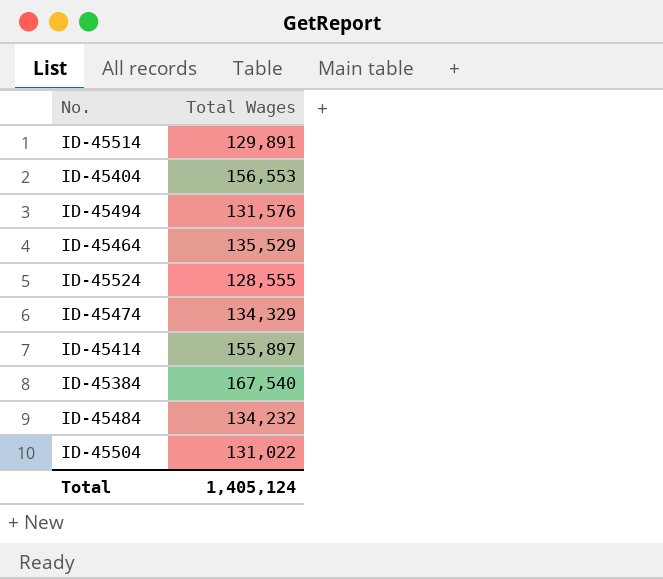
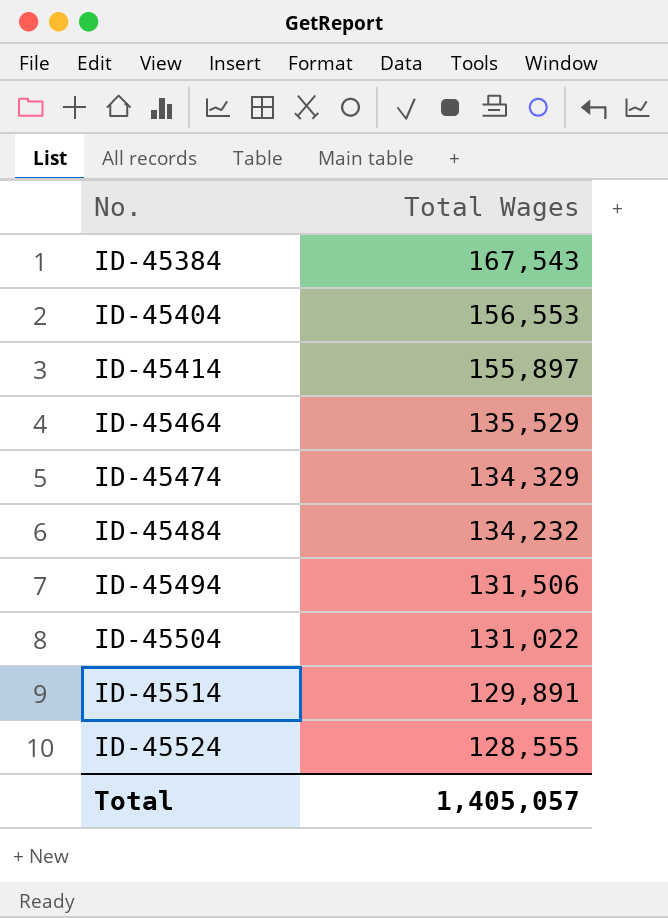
row order: none -> No. ascending
ID-45384 | Total Wages: 167,540 -> 167,543
ID-45494 | Total Wages: 131,576 -> 131,506
Total | Total Wages: 1,405,124 -> 1,405,057

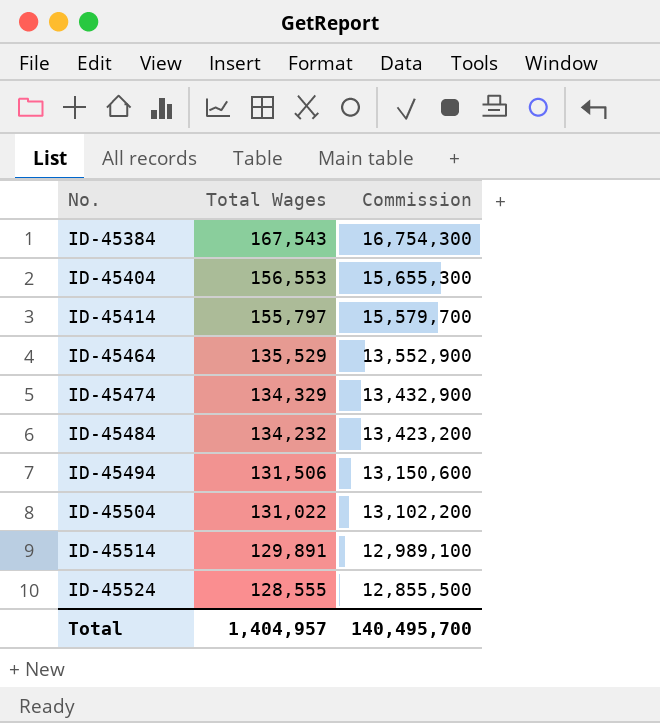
column Commission | formula: none -> [Total Wages] * 100
ID-45414 | Total Wages: 155,897 -> 155,797
Total | Total Wages: 1,405,057 -> 1,404,957

